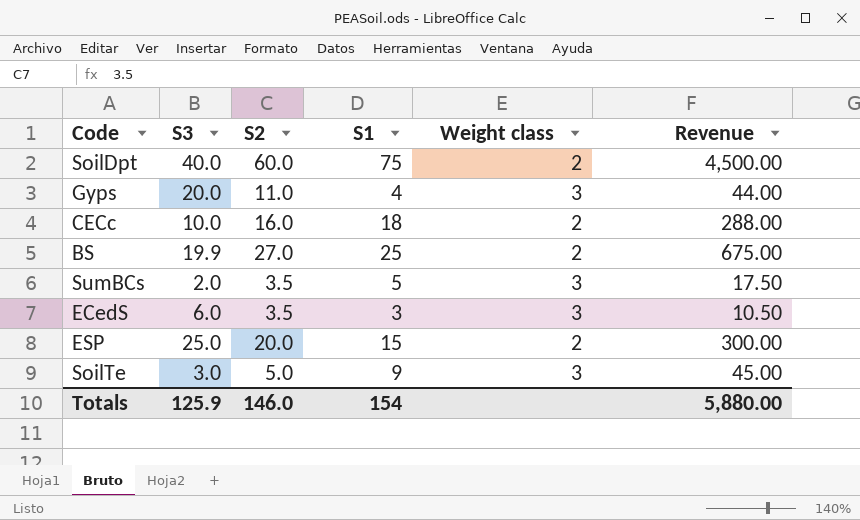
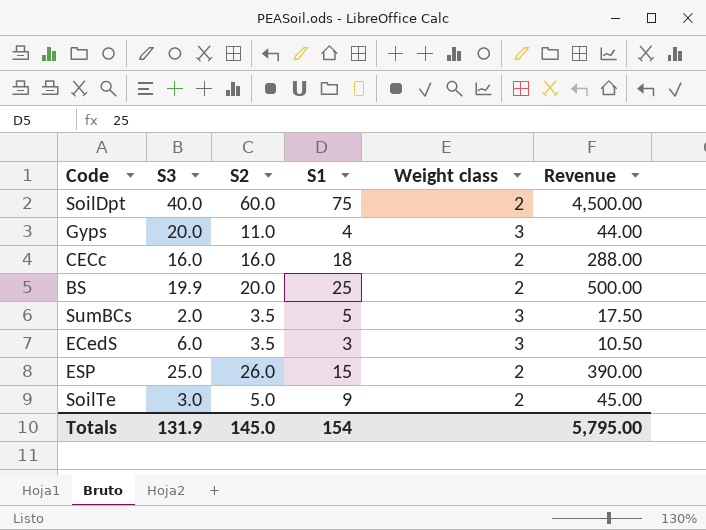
CECc | S3: 10.0 -> 16.0
BS | S2: 27.0 -> 20.0
BS | Revenue: 675.00 -> 500.00
ESP | S2: 20.0 -> 26.0
ESP | Revenue: 300.00 -> 390.00
SoilTe | Weight class: 3 -> 2
Totals | S3: 125.9 -> 131.9
Totals | S2: 146.0 -> 145.0
Totals | Revenue: 5,880.00 -> 5,795.00

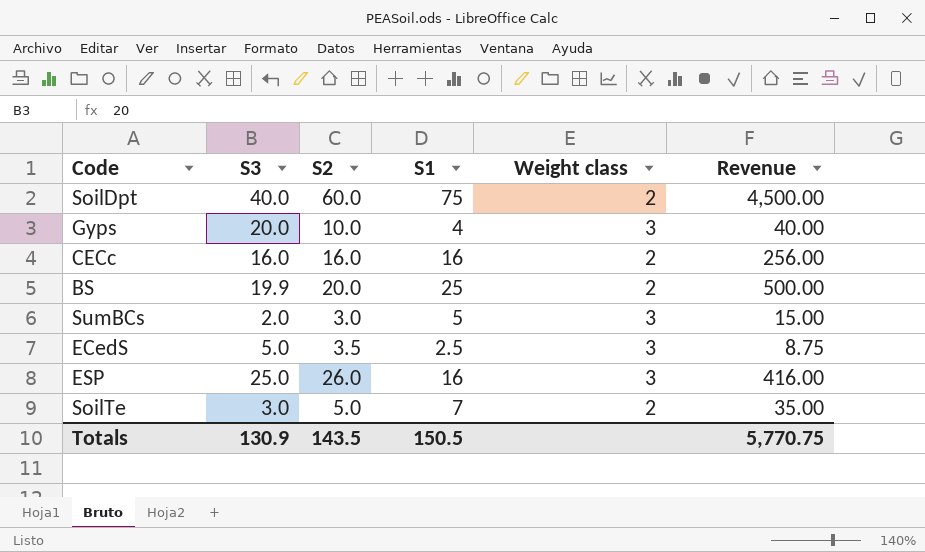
Gyps | S2: 11.0 -> 10.0
Gyps | Revenue: 44.00 -> 40.00
CECc | S1: 18 -> 16
CECc | Revenue: 288.00 -> 256.00
SumBCs | S2: 3.5 -> 3.0
SumBCs | Revenue: 17.50 -> 15.00
ECedS | S3: 6.0 -> 5.0
ECedS | S1: 3 -> 2.5
ECedS | Revenue: 10.50 -> 8.75
ESP | S1: 15 -> 16
ESP | Weight class: 2 -> 3
ESP | Revenue: 390.00 -> 416.00
SoilTe | S1: 9 -> 7
SoilTe | Revenue: 45.00 -> 35.00
Totals | S3: 131.9 -> 130.9
Totals | S2: 145.0 -> 143.5
Totals | S1: 154 -> 150.5
Totals | Revenue: 5,795.00 -> 5,770.75

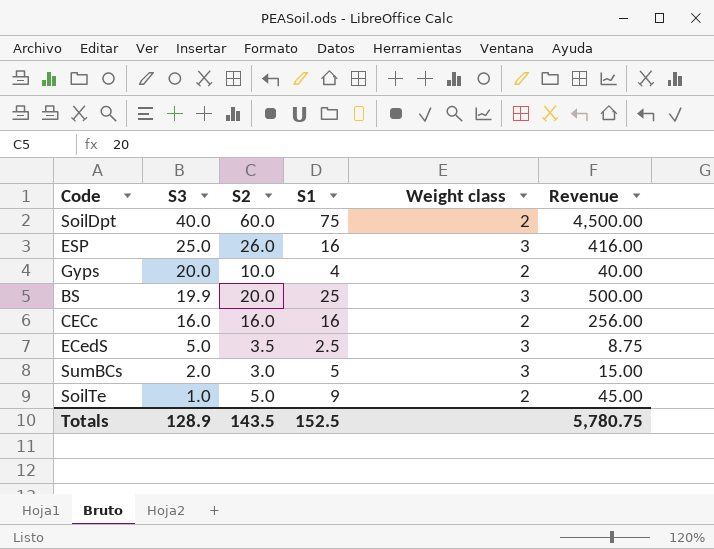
row order: none -> S3 descending
Gyps | Weight class: 3 -> 2
BS | Weight class: 2 -> 3
SoilTe | S3: 3.0 -> 1.0
SoilTe | S1: 7 -> 9
SoilTe | Revenue: 35.00 -> 45.00
Totals | S3: 130.9 -> 128.9
Totals | S1: 150.5 -> 152.5
Totals | Revenue: 5,770.75 -> 5,780.75

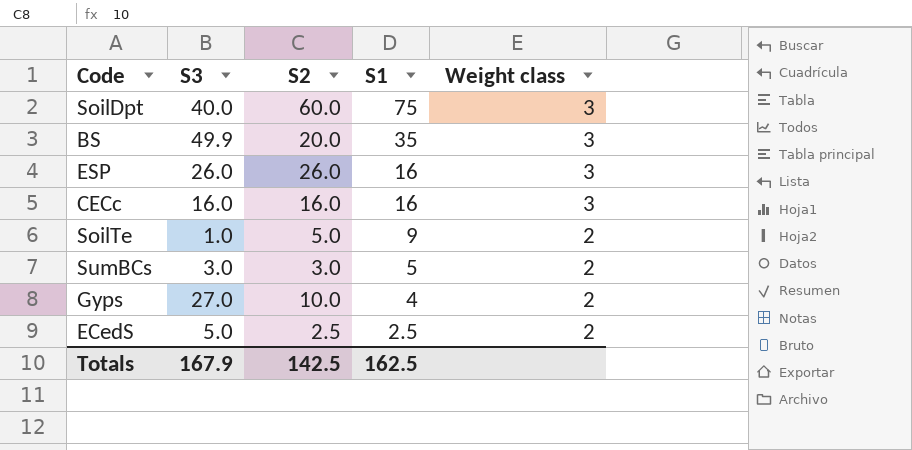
row order: S3 descending -> S1 descending
column Revenue | formula: [S2] * [S1] -> none
SoilDpt | Weight class: 2 -> 3
BS | S3: 19.9 -> 49.9
BS | S1: 25 -> 35
ESP | S3: 25.0 -> 26.0
CECc | Weight class: 2 -> 3
SumBCs | S3: 2.0 -> 3.0
SumBCs | Weight class: 3 -> 2
Gyps | S3: 20.0 -> 27.0
ECedS | S2: 3.5 -> 2.5
ECedS | Weight class: 3 -> 2
Totals | S3: 128.9 -> 167.9
Totals | S2: 143.5 -> 142.5
Totals | S1: 152.5 -> 162.5

